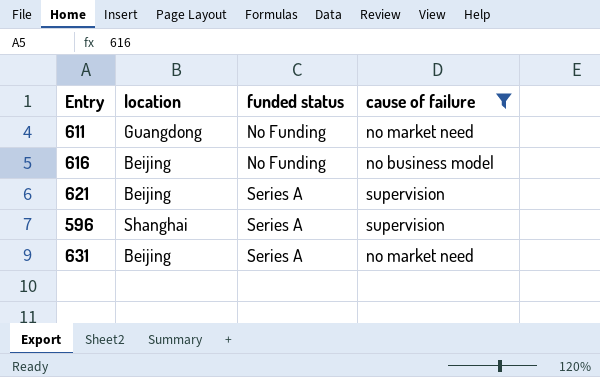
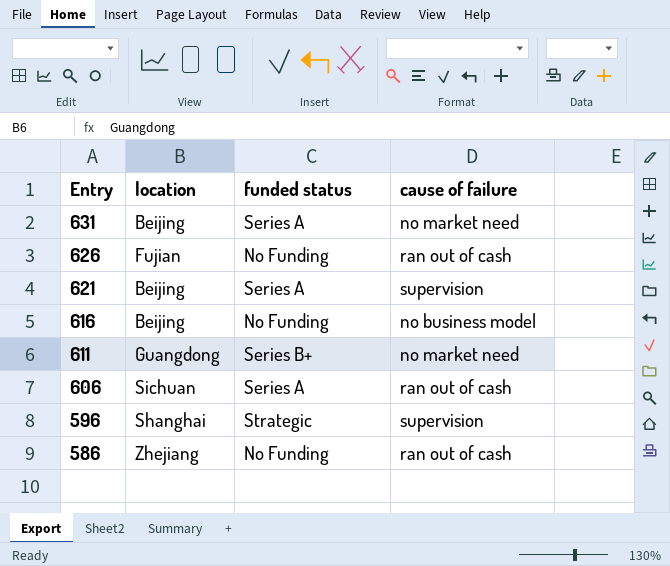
filter: cause of failure != ran out of cash -> none
row order: funded status ascending -> Entry descending
611 | funded status: No Funding -> Series B+
596 | funded status: Series A -> Strategic

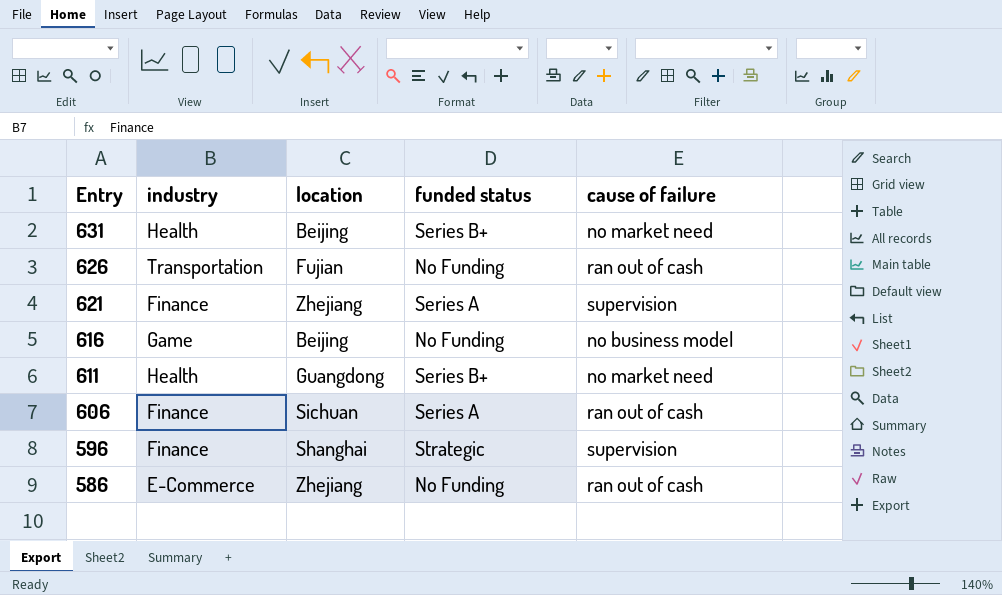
column industry | position: none -> 2
631 | funded status: Series A -> Series B+
621 | location: Beijing -> Zhejiang

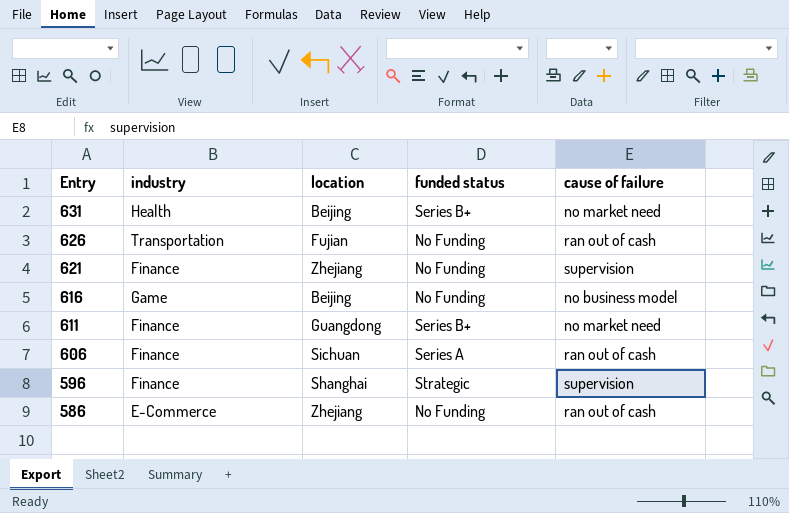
621 | funded status: Series A -> No Funding
611 | industry: Health -> Finance

